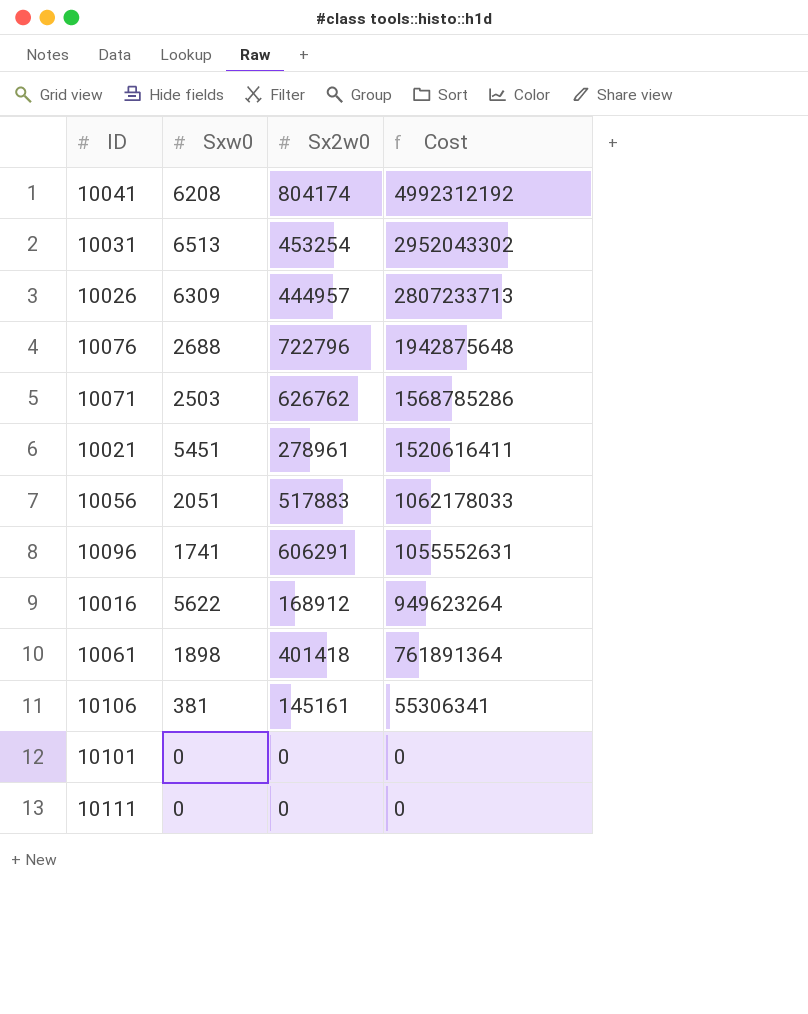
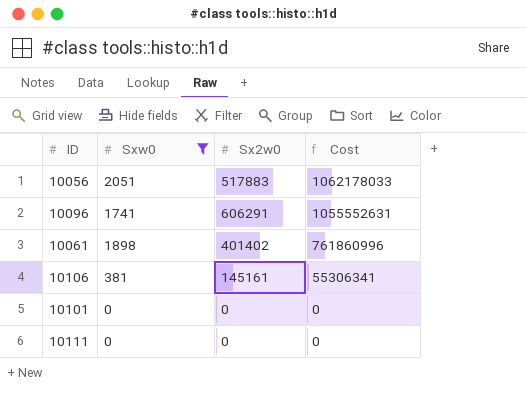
filter: none -> Sxw0 <= 2051
10061 | Sx2w0: 401418 -> 401402
10061 | Cost: 761891364 -> 761860996

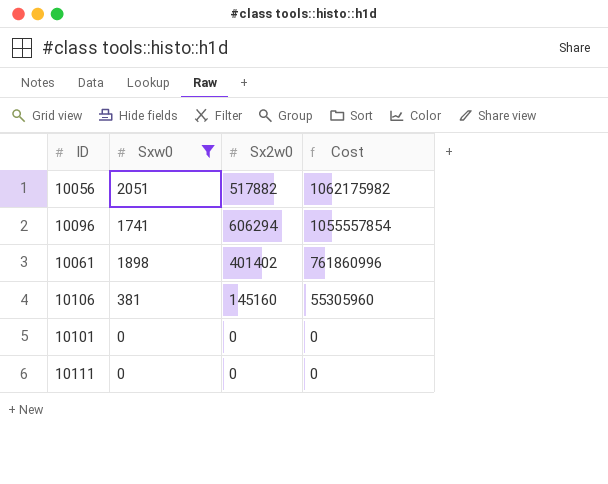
10056 | Sx2w0: 517883 -> 517882
10056 | Cost: 1062178033 -> 1062175982
10096 | Sx2w0: 606291 -> 606294
10096 | Cost: 1055552631 -> 1055557854
10106 | Sx2w0: 145161 -> 145160
10106 | Cost: 55306341 -> 55305960

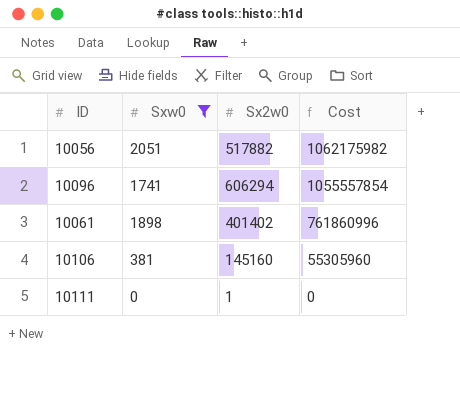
row 10101: 0 | 0 | 0 -> none
10111 | Sx2w0: 0 -> 1

